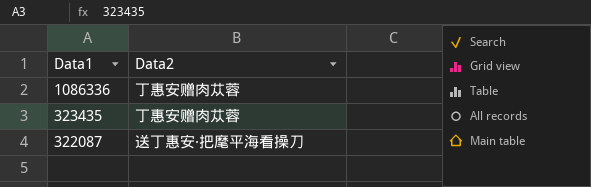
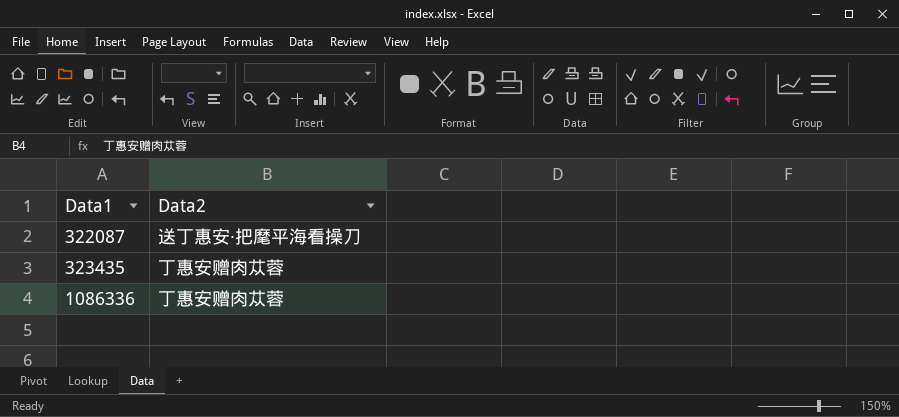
row order: Data1 descending -> Data1 ascending

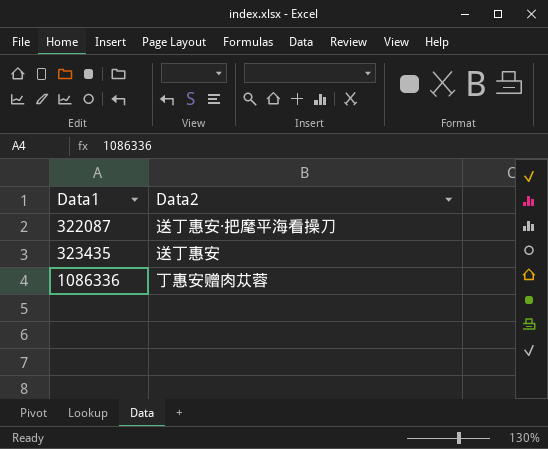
323435 | Data2: 丁惠安赠肉苁蓉 -> 送丁惠安

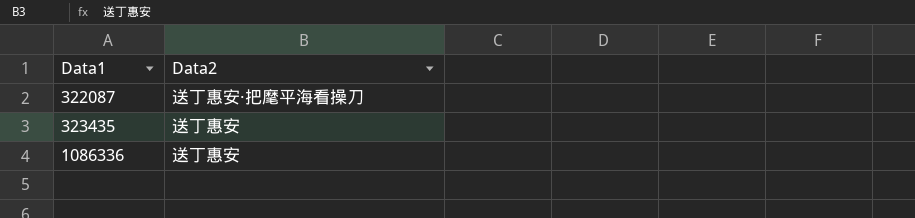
1086336 | Data2: 丁惠安赠肉苁蓉 -> 送丁惠安

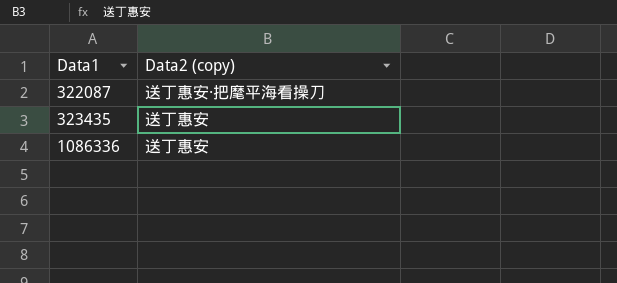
column name: Data2 -> Data2 (copy)

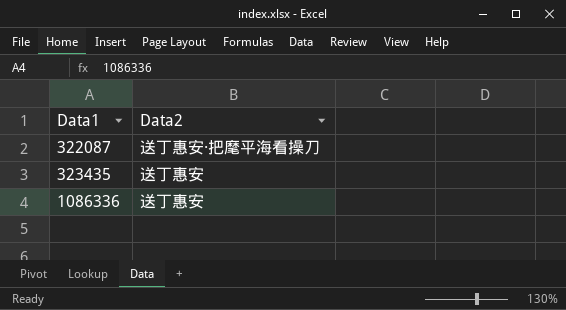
column name: Data2 (copy) -> Data2

